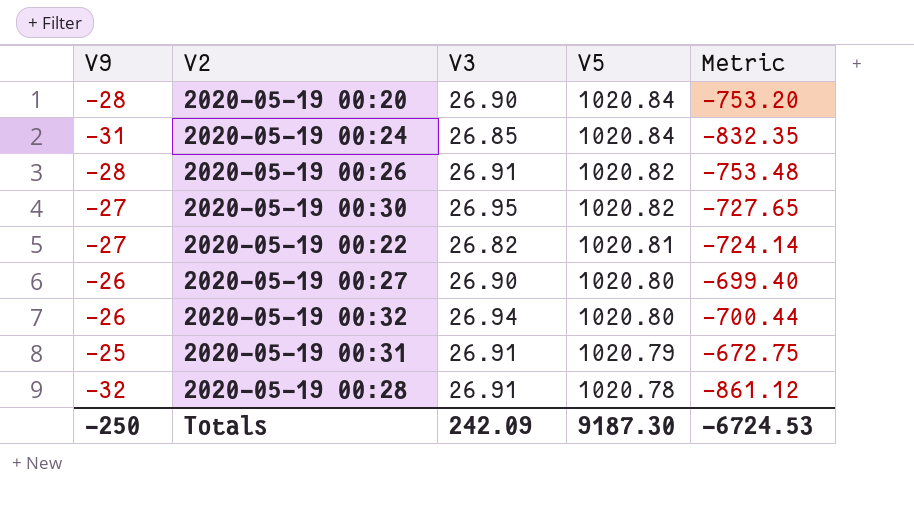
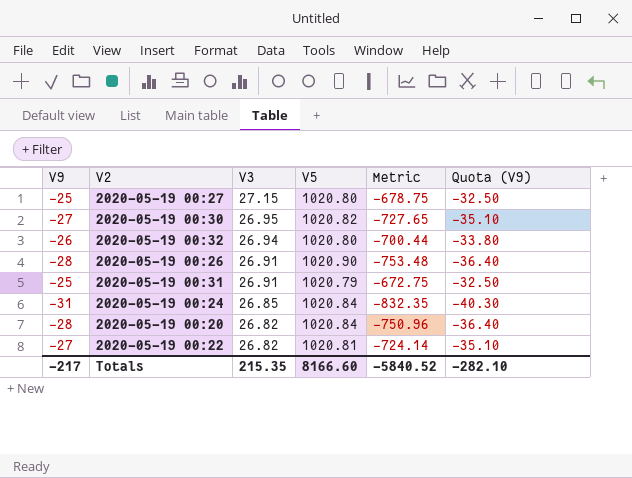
row order: V5 descending -> V3 descending
column Quota (V9) | formula: none -> [V9] * 1.3
row 2020-05-19 00:28: -32 | 26.91 | 1020.78 | -861.12 -> none
2020-05-19 00:27 | V9: -26 -> -25
2020-05-19 00:27 | V3: 26.90 -> 27.15
2020-05-19 00:27 | Metric: -699.40 -> -678.75
2020-05-19 00:26 | V5: 1020.82 -> 1020.90
2020-05-19 00:20 | V3: 26.90 -> 26.82
2020-05-19 00:20 | Metric: -753.20 -> -750.96
Totals | V9: -250 -> -217
Totals | V3: 242.09 -> 215.35
Totals | V5: 9187.30 -> 8166.60
Totals | Metric: -6724.53 -> -5840.52

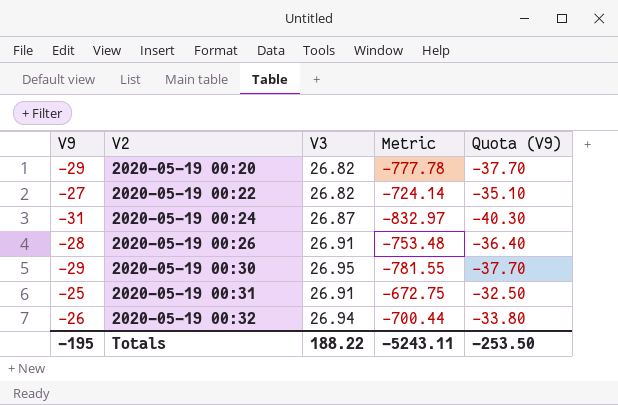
row order: V3 descending -> V2 ascending
column V5 | position: 4 -> none
row 2020-05-19 00:27: -25 | 27.15 | 1020.80 | -678.75 | -32.50 -> none
2020-05-19 00:20 | V9: -28 -> -29
2020-05-19 00:20 | Metric: -750.96 -> -777.78
2020-05-19 00:20 | Quota (V9): -36.40 -> -37.70
2020-05-19 00:24 | V3: 26.85 -> 26.87
2020-05-19 00:24 | Metric: -832.35 -> -832.97
2020-05-19 00:30 | V9: -27 -> -29
2020-05-19 00:30 | Metric: -727.65 -> -781.55
2020-05-19 00:30 | Quota (V9): -35.10 -> -37.70
Totals | V9: -217 -> -195
Totals | V3: 215.35 -> 188.22
Totals | Metric: -5840.52 -> -5243.11
Totals | Quota (V9): -282.10 -> -253.50

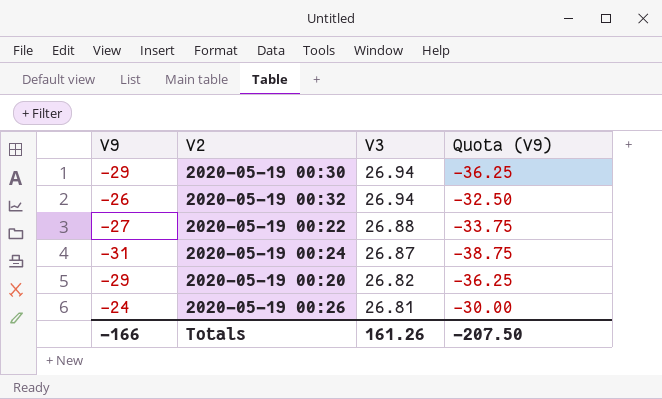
row order: V2 ascending -> V3 descending
column Metric | formula: [V9] * [V3] -> none
column Quota (V9) | formula: [V9] * 1.3 -> [V9] * 1.25
row 2020-05-19 00:31: -25 | 26.91 | -672.75 | -32.50 -> none
2020-05-19 00:30 | V3: 26.95 -> 26.94
2020-05-19 00:22 | V3: 26.82 -> 26.88
2020-05-19 00:26 | V9: -28 -> -24
2020-05-19 00:26 | V3: 26.91 -> 26.81
Totals | V9: -195 -> -166
Totals | V3: 188.22 -> 161.26
Totals | Quota (V9): -253.50 -> -207.50

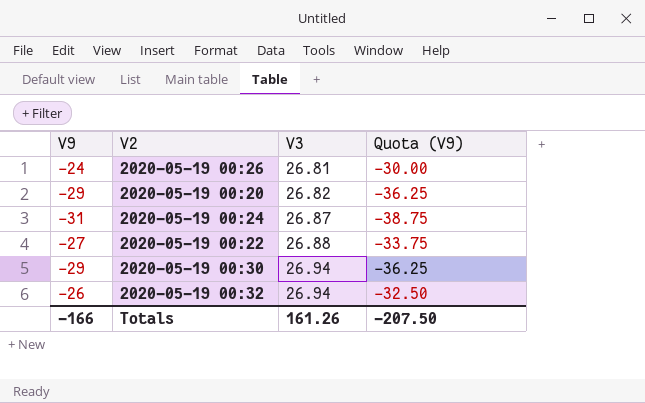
row order: V3 descending -> V3 ascending

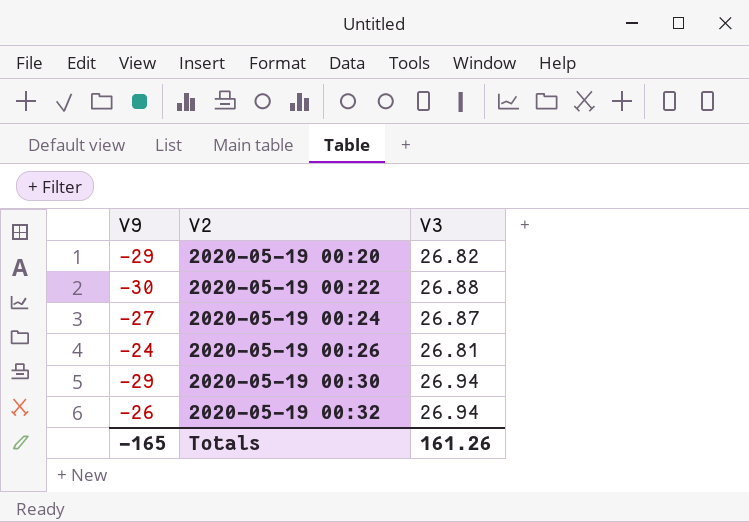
row order: V3 ascending -> V2 ascending
column Quota (V9) | formula: [V9] * 1.25 -> none
2020-05-19 00:22 | V9: -27 -> -30
2020-05-19 00:24 | V9: -31 -> -27
Totals | V9: -166 -> -165

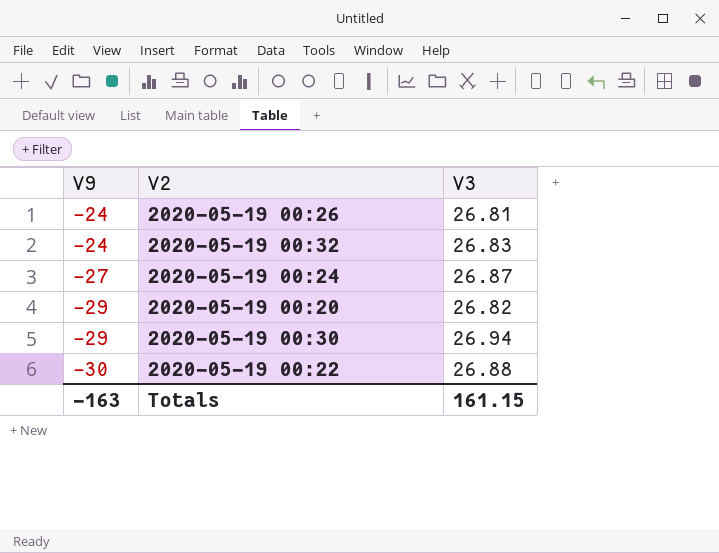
row order: V2 ascending -> V9 descending
2020-05-19 00:32 | V9: -26 -> -24
2020-05-19 00:32 | V3: 26.94 -> 26.83
Totals | V9: -165 -> -163
Totals | V3: 161.26 -> 161.15

